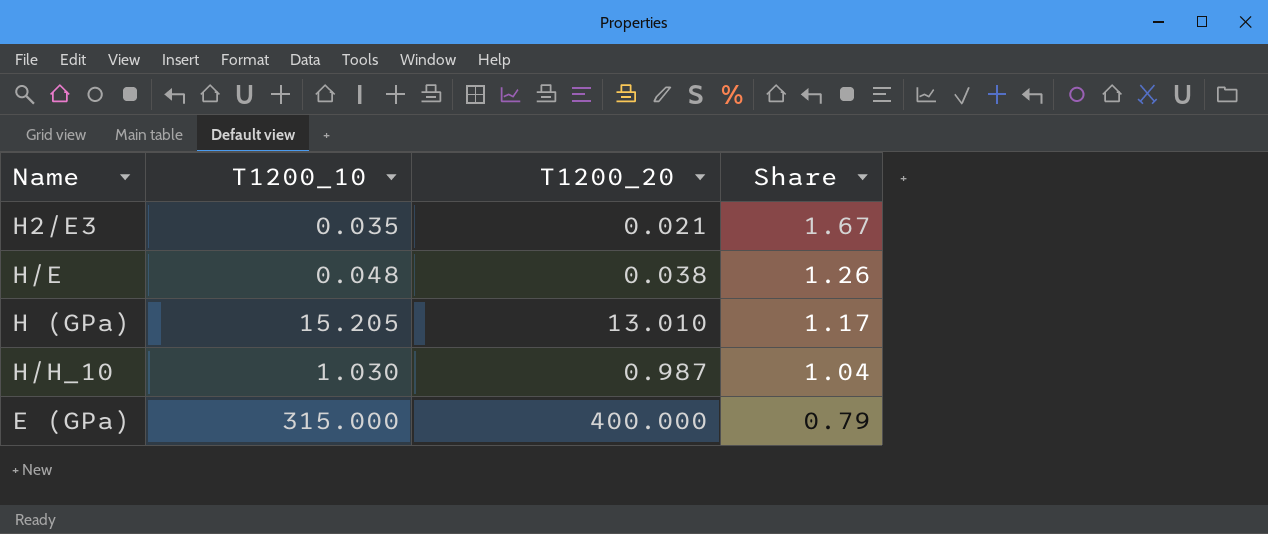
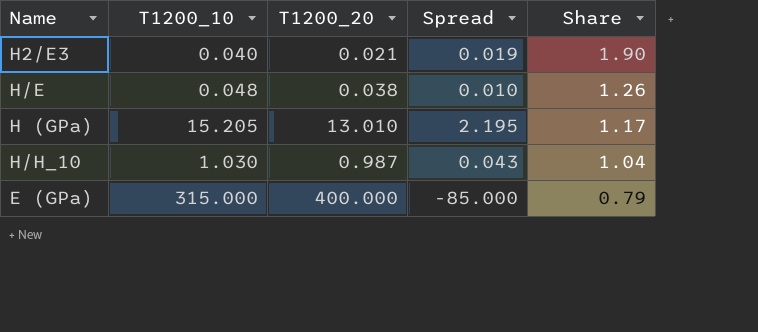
column Spread | formula: none -> [T1200_10] - [T1200_20]
H2/E3 | T1200_10: 0.035 -> 0.040
H2/E3 | Share: 1.67 -> 1.90

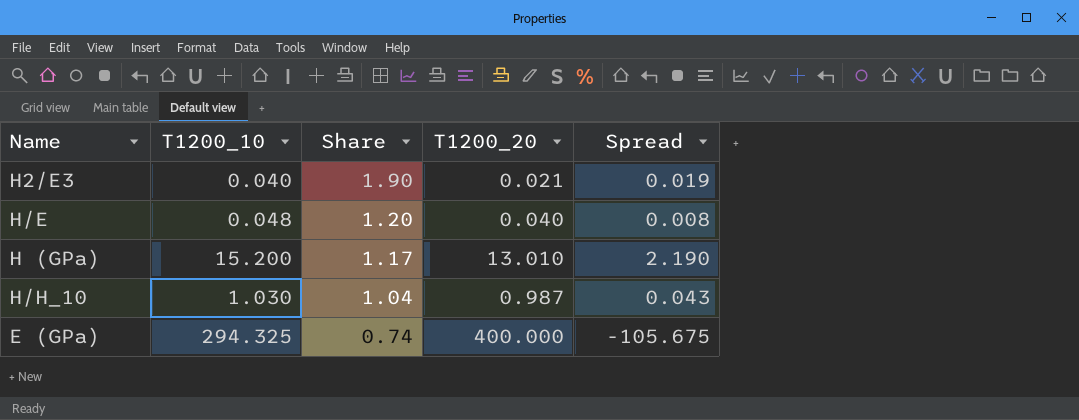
column Share | position: 5 -> 3
H/E | Share: 1.26 -> 1.20
H/E | T1200_20: 0.038 -> 0.040
H/E | Spread: 0.010 -> 0.008
H (GPa) | T1200_10: 15.205 -> 15.200
H (GPa) | Spread: 2.195 -> 2.190
E (GPa) | T1200_10: 315.000 -> 294.325
E (GPa) | Share: 0.79 -> 0.74
E (GPa) | Spread: -85.000 -> -105.675

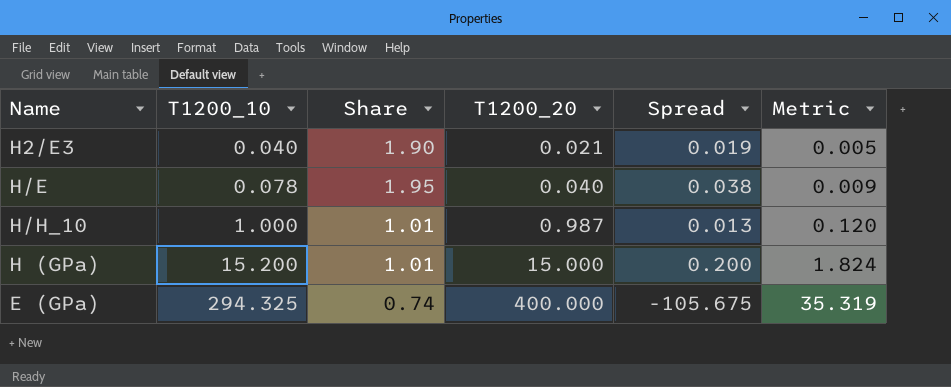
row order: Share descending -> T1200_10 ascending
column Metric | formula: none -> [T1200_10] * 0.12
H/E | T1200_10: 0.048 -> 0.078
H/E | Share: 1.20 -> 1.95
H/E | Spread: 0.008 -> 0.038
H/H_10 | T1200_10: 1.030 -> 1.000
H/H_10 | Share: 1.04 -> 1.01
H/H_10 | Spread: 0.043 -> 0.013
H (GPa) | Share: 1.17 -> 1.01
H (GPa) | T1200_20: 13.010 -> 15.000
H (GPa) | Spread: 2.190 -> 0.200

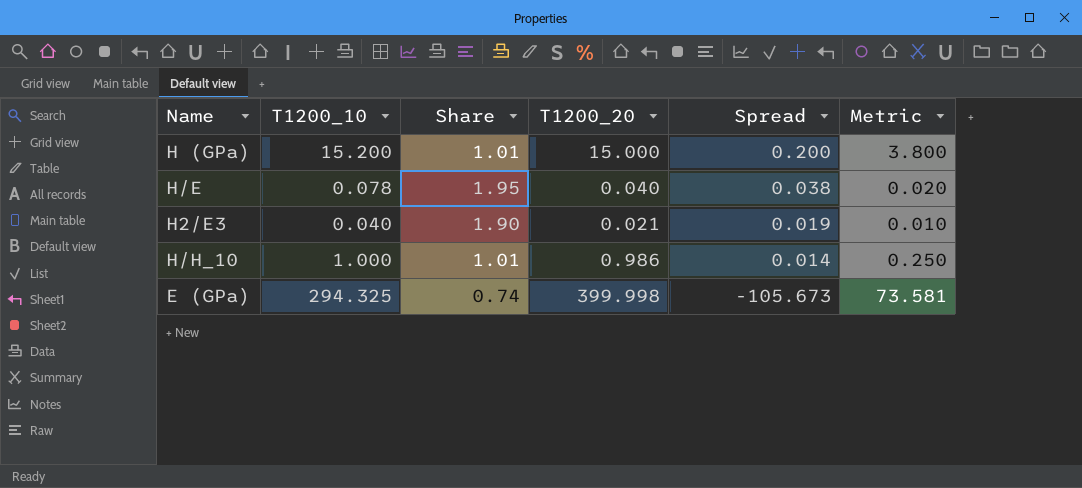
row order: T1200_10 ascending -> Spread descending
column Metric | formula: [T1200_10] * 0.12 -> [T1200_10] * 0.25
H/H_10 | T1200_20: 0.987 -> 0.986
H/H_10 | Spread: 0.013 -> 0.014
E (GPa) | T1200_20: 400.000 -> 399.998
E (GPa) | Spread: -105.675 -> -105.673

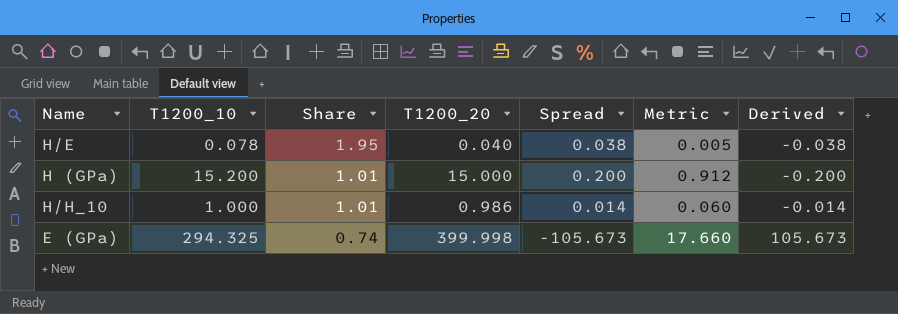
row order: Spread descending -> Share descending
column Metric | formula: [T1200_10] * 0.25 -> [T1200_10] * 0.06
column Derived | formula: none -> [T1200_20] - [T1200_10]
row H2/E3: 0.040 | 1.90 | 0.021 | 0.019 | 0.010 -> none

